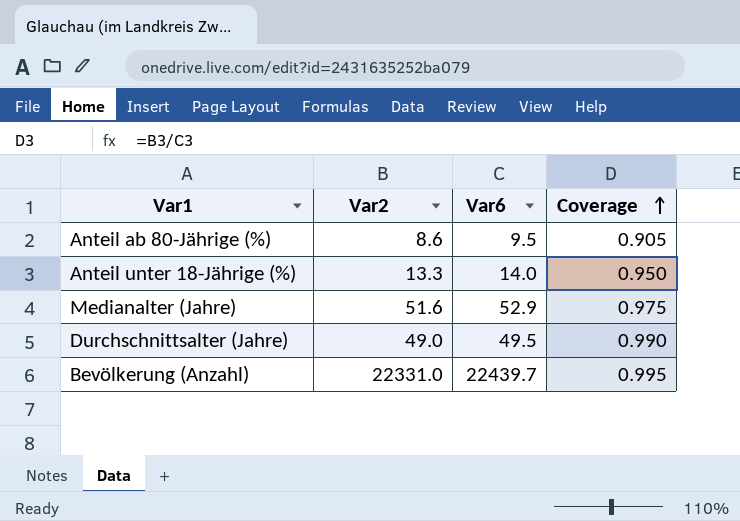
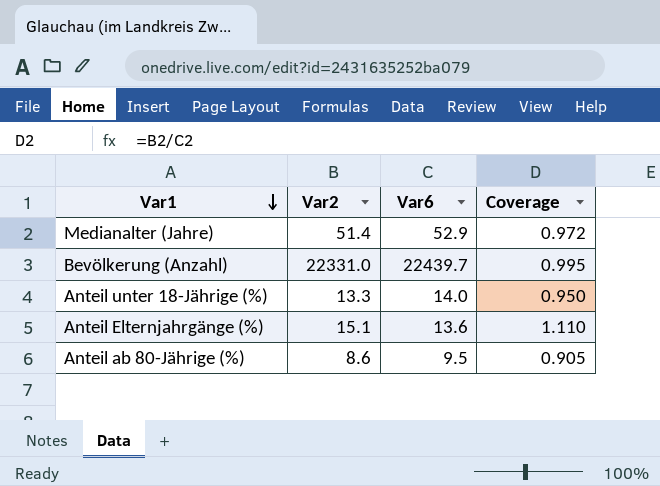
row order: Coverage ascending -> Var1 descending
row Durchschnittsalter (Jahre): 49.0 | 49.5 | 0.990 -> none
Medianalter (Jahre) | Var2: 51.6 -> 51.4
Medianalter (Jahre) | Coverage: 0.975 -> 0.972
row Anteil Elternjahrgänge (%): none -> 15.1 | 13.6 | 1.110

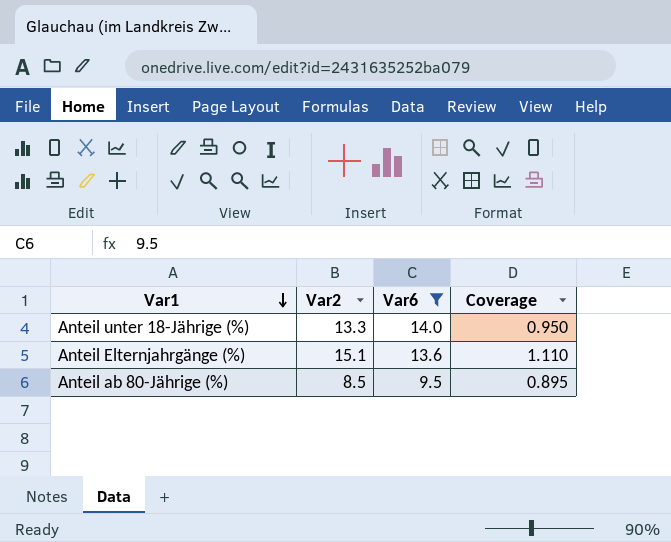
filter: none -> Var6 <= 14.0
Anteil ab 80-Jährige (%) | Var2: 8.6 -> 8.5
Anteil ab 80-Jährige (%) | Coverage: 0.905 -> 0.895

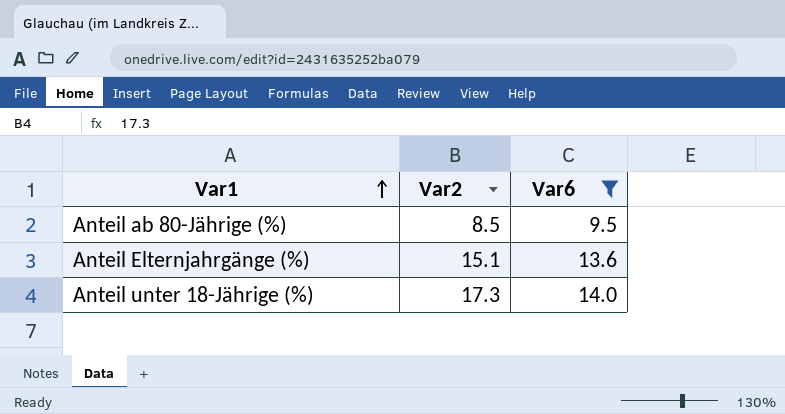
row order: Var1 descending -> Var1 ascending
column Coverage | formula: [Var2] / [Var6] -> none
Anteil unter 18-Jährige (%) | Var2: 13.3 -> 17.3

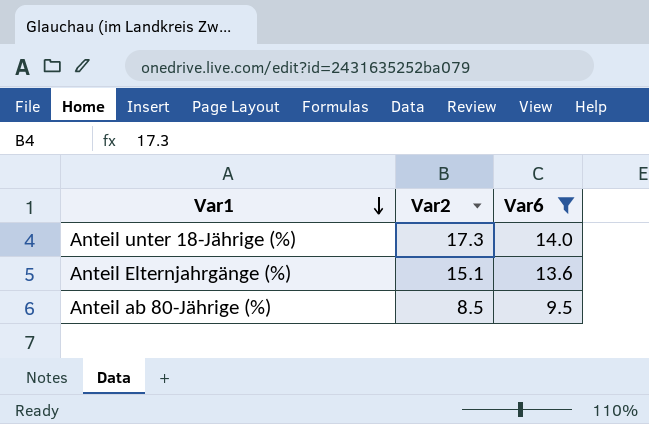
row order: Var1 ascending -> Var1 descending

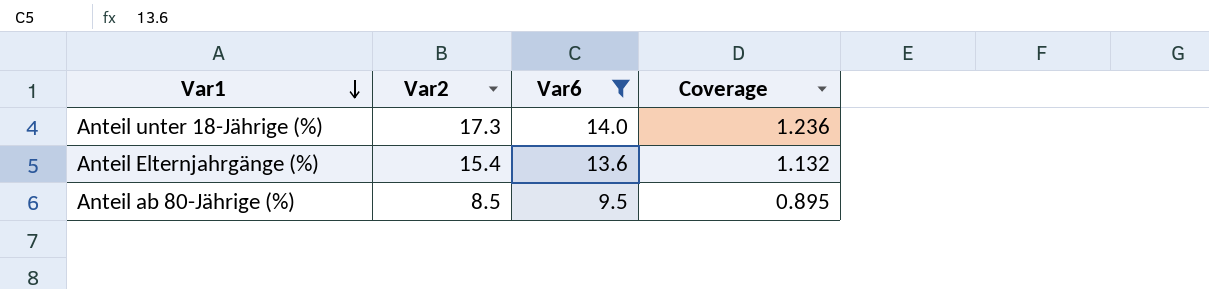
column Coverage | formula: none -> [Var2] / [Var6]
Anteil Elternjahrgänge (%) | Var2: 15.1 -> 15.4

